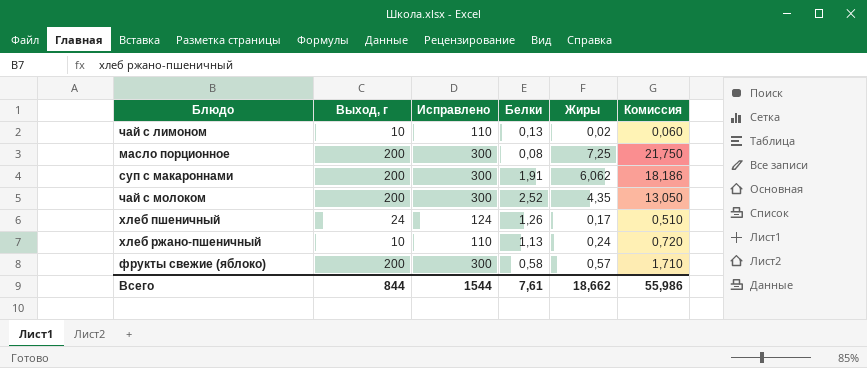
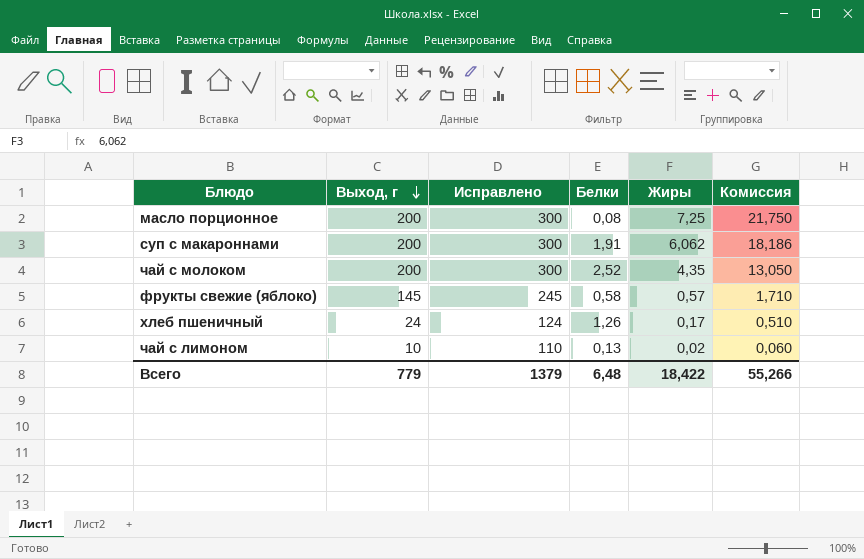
row order: none -> Выход, г descending
row хлеб ржано-пшеничный: 10 | 110 | 1,13 | 0,24 | 0,720 -> none
фрукты свежие (яблоко) | Выход, г: 200 -> 145
фрукты свежие (яблоко) | Исправлено: 300 -> 245
Всего | Выход, г: 844 -> 779
Всего | Исправлено: 1544 -> 1379
Всего | Белки: 7,61 -> 6,48
Всего | Жиры: 18,662 -> 18,422
Всего | Комиссия: 55,986 -> 55,266

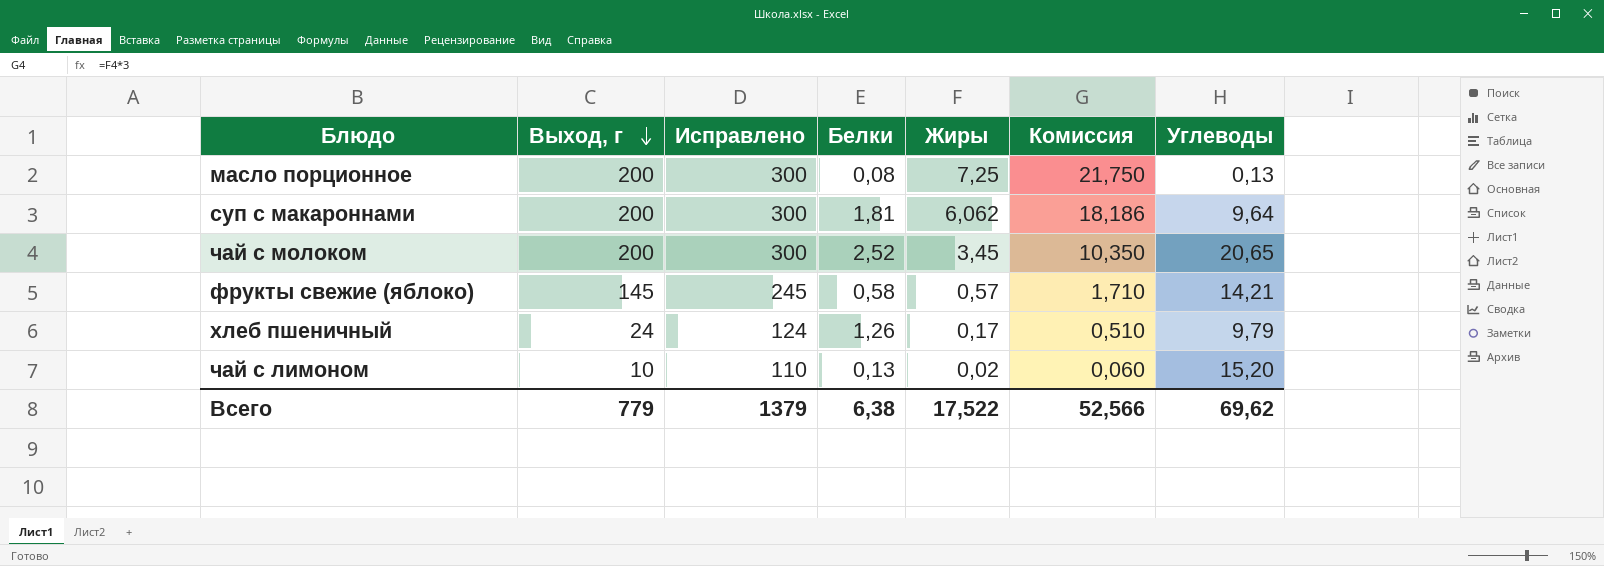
column Углеводы | position: none -> 7
суп с макароннами | Белки: 1,91 -> 1,81
чай с молоком | Жиры: 4,35 -> 3,45
чай с молоком | Комиссия: 13,050 -> 10,350
Всего | Белки: 6,48 -> 6,38
Всего | Жиры: 18,422 -> 17,522
Всего | Комиссия: 55,266 -> 52,566

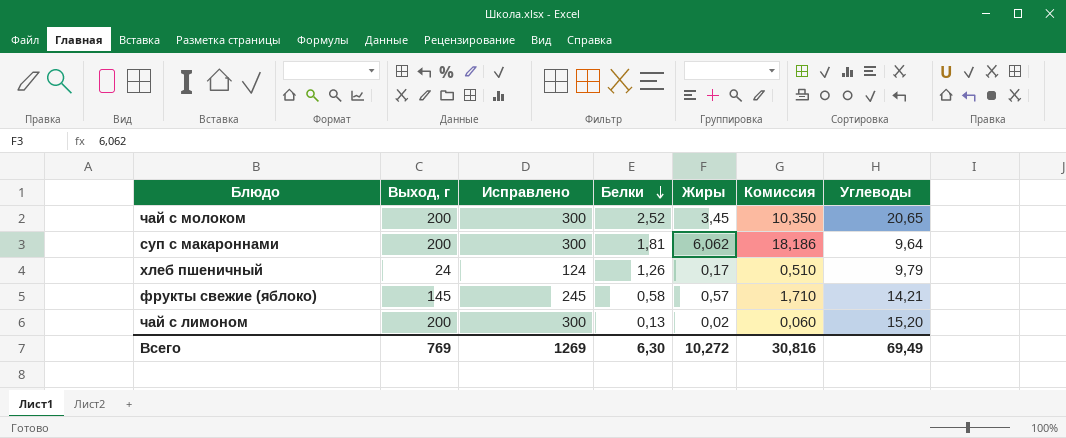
row order: Выход, г descending -> Белки descending
row масло порционное: 200 | 300 | 0,08 | 7,25 | 21,750 | 0,13 -> none
чай с лимоном | Выход, г: 10 -> 200
чай с лимоном | Исправлено: 110 -> 300
Всего | Выход, г: 779 -> 769
Всего | Исправлено: 1379 -> 1269
Всего | Белки: 6,38 -> 6,30
Всего | Жиры: 17,522 -> 10,272
Всего | Комиссия: 52,566 -> 30,816
Всего | Углеводы: 69,62 -> 69,49

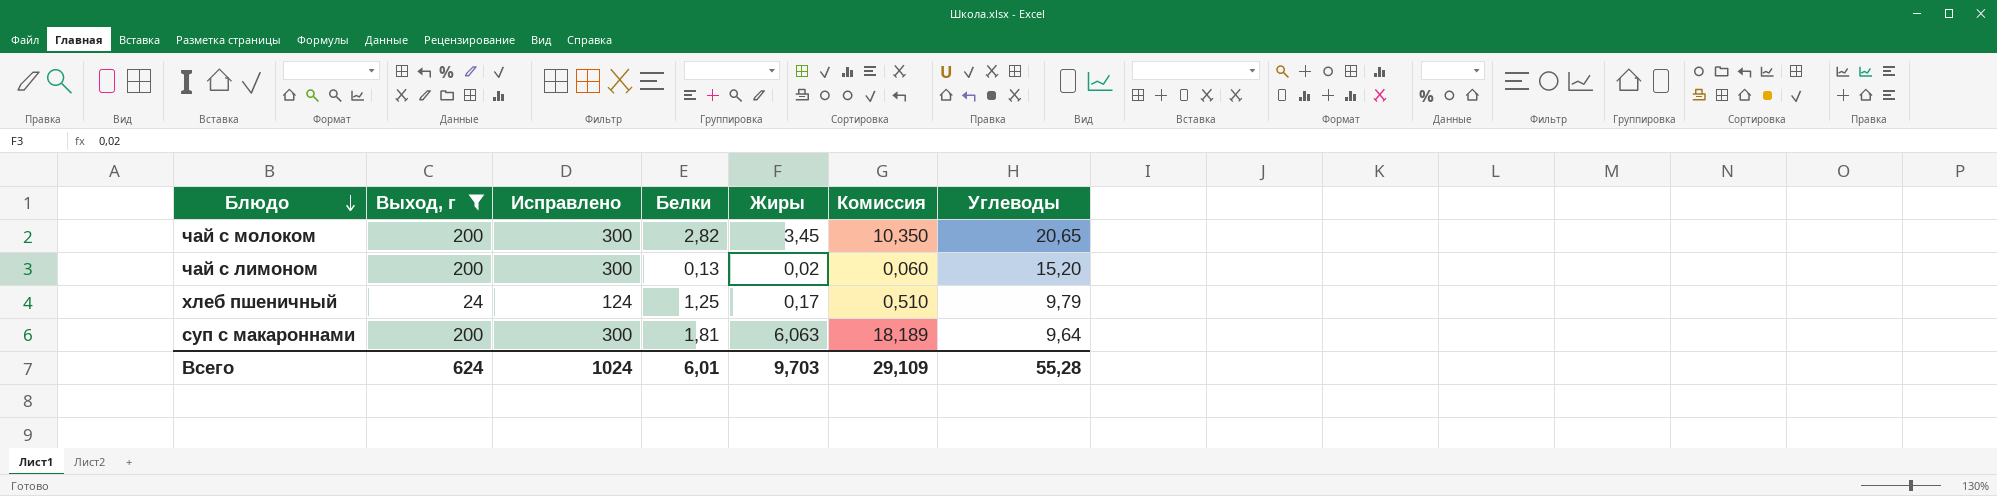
filter: none -> Выход, г != 145
row order: Белки descending -> Блюдо descending
чай с молоком | Белки: 2,52 -> 2,82
хлеб пшеничный | Белки: 1,26 -> 1,25
суп с макароннами | Жиры: 6,062 -> 6,063
суп с макароннами | Комиссия: 18,186 -> 18,189
Всего | Выход, г: 769 -> 624
Всего | Исправлено: 1269 -> 1024
Всего | Белки: 6,30 -> 6,01
Всего | Жиры: 10,272 -> 9,703
Всего | Комиссия: 30,816 -> 29,109
Всего | Углеводы: 69,49 -> 55,28

